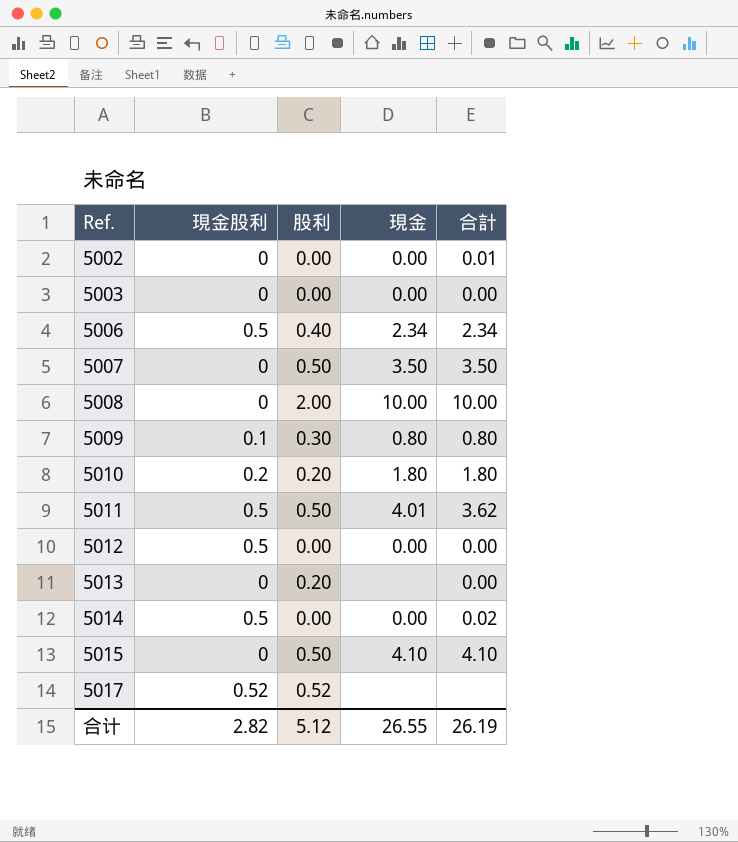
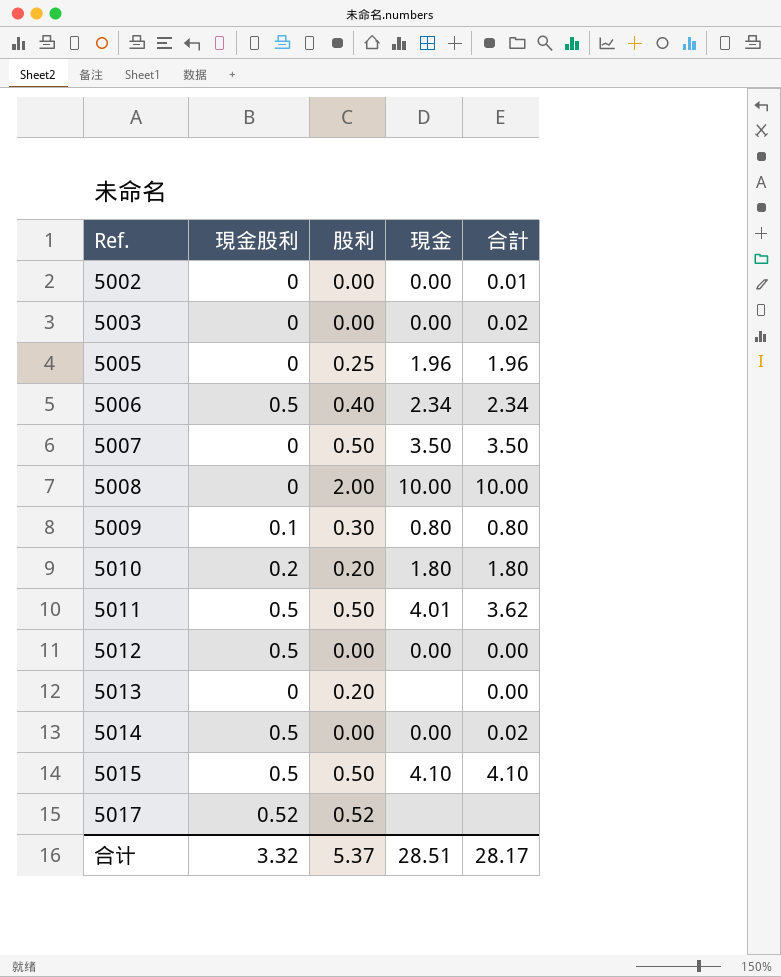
5003 | 合計: 0.00 -> 0.02
row 5005: none -> 0 | 0.25 | 1.96 | 1.96
5015 | 現金股利: 0 -> 0.5
合计 | 現金股利: 2.82 -> 3.32
合计 | 股利: 5.12 -> 5.37
合计 | 現金: 26.55 -> 28.51
合计 | 合計: 26.19 -> 28.17

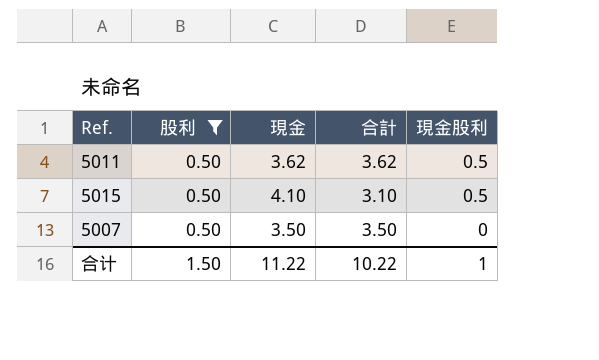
filter: none -> 股利 = 0.50
row order: Ref. ascending -> 現金股利 descending
column 現金股利 | position: 2 -> 5
5011 | 現金: 4.01 -> 3.62
5015 | 合計: 4.10 -> 3.10
合计 | 股利: 5.37 -> 1.50
合计 | 現金: 28.51 -> 11.22
合计 | 合計: 28.17 -> 10.22
合计 | 現金股利: 3.32 -> 1

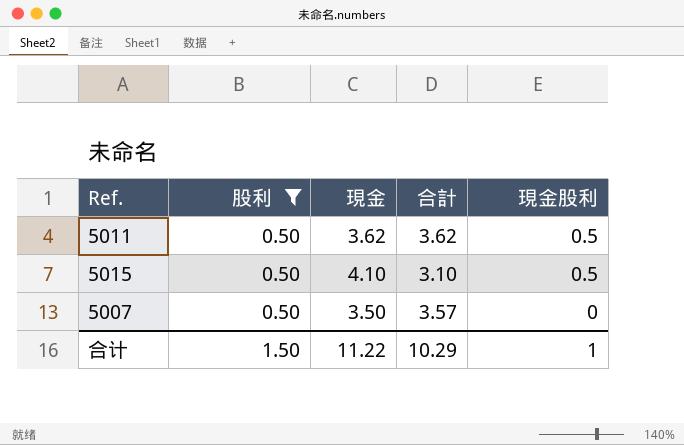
5007 | 合計: 3.50 -> 3.57
合计 | 合計: 10.22 -> 10.29

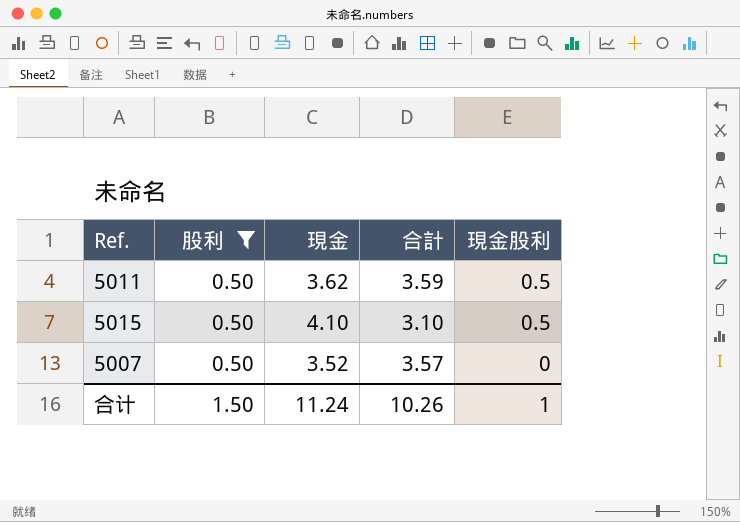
5011 | 合計: 3.62 -> 3.59
5007 | 現金: 3.50 -> 3.52
合计 | 現金: 11.22 -> 11.24
合计 | 合計: 10.29 -> 10.26

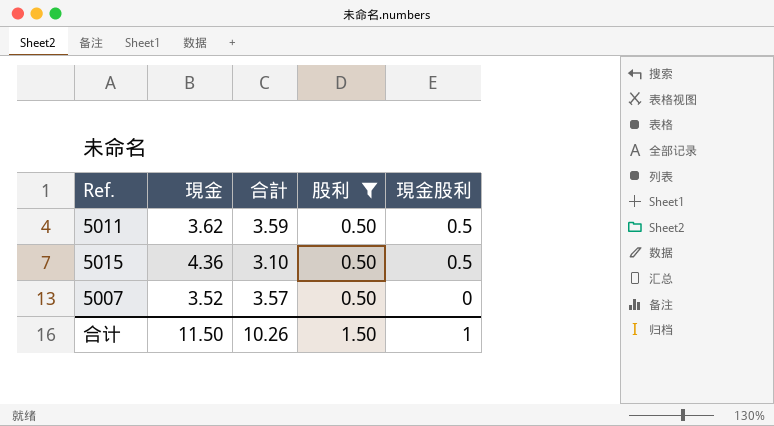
column 股利 | position: 2 -> 4
5015 | 現金: 4.10 -> 4.36
合计 | 現金: 11.24 -> 11.50

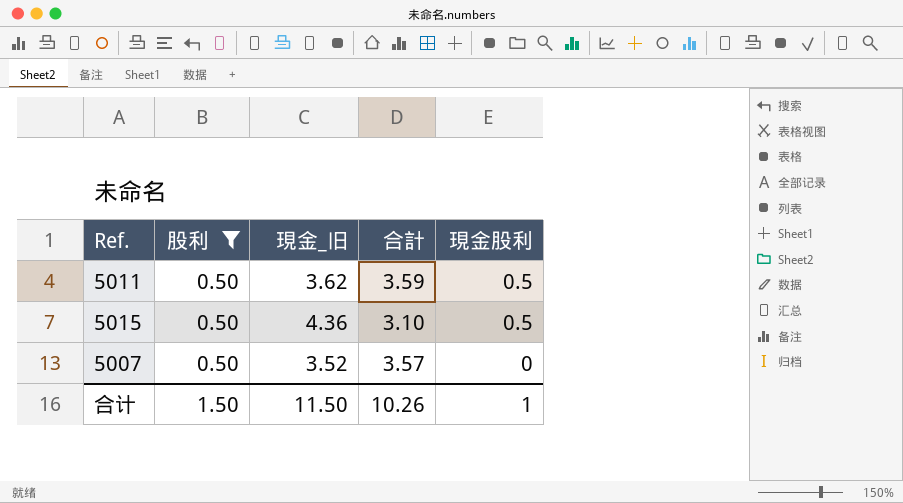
column 股利 | position: 4 -> 2
column name: 現金 -> 現金_旧

